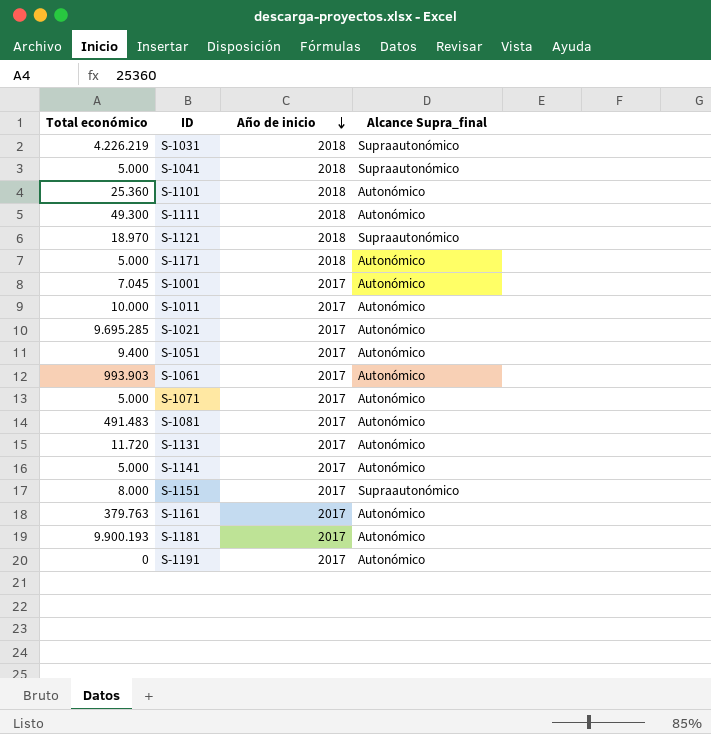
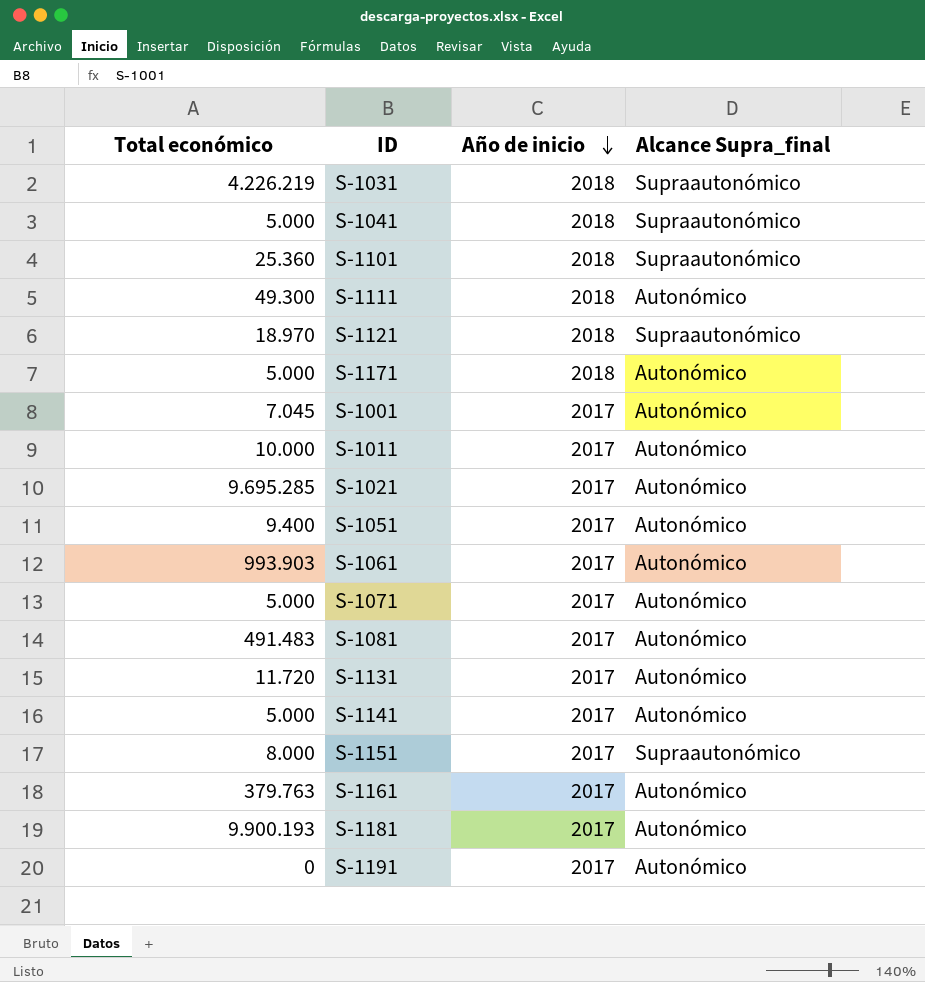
S-1101 | Alcance Supra_final: Autonómico -> Supraautonómico

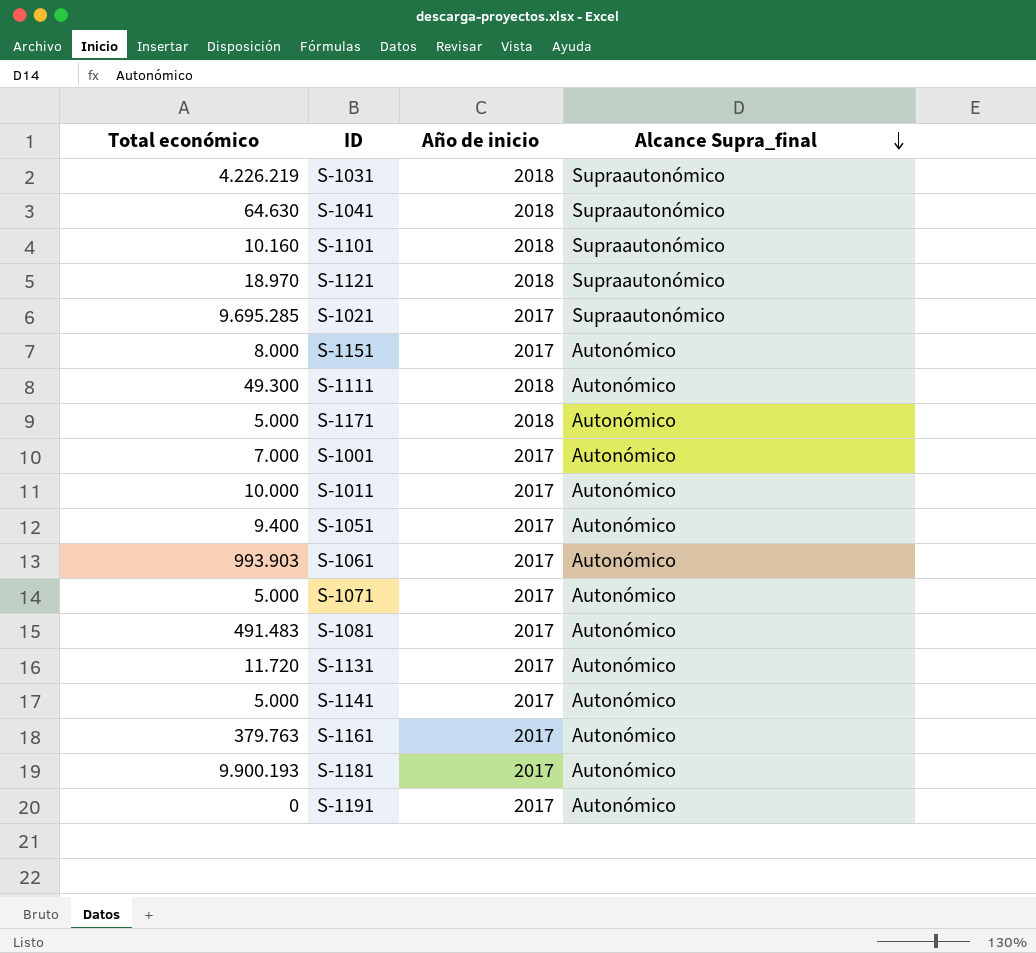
row order: Año de inicio descending -> Alcance Supra_final descending
S-1041 | Total económico: 5.000 -> 64.630
S-1101 | Total económico: 25.360 -> 10.160
S-1021 | Alcance Supra_final: Autonómico -> Supraautonómico
S-1151 | Alcance Supra_final: Supraautonómico -> Autonómico
S-1001 | Total económico: 7.045 -> 7.000

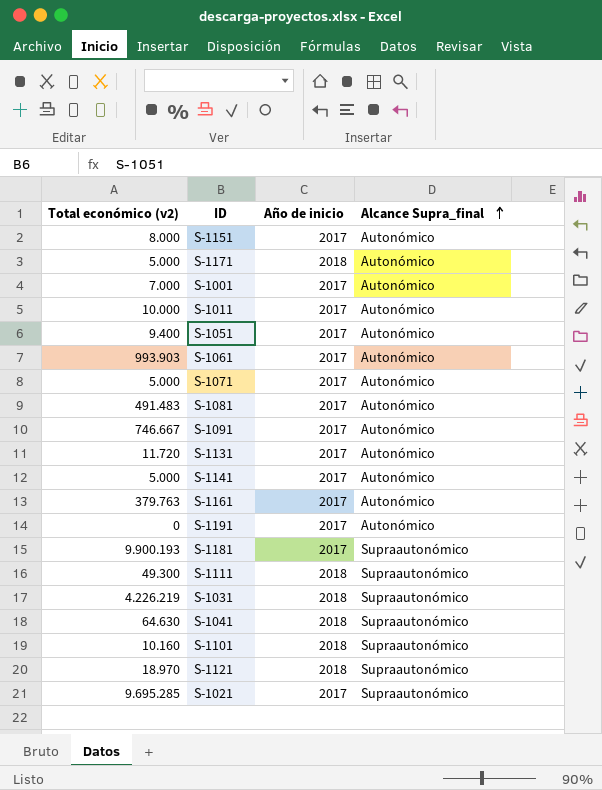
row order: Alcance Supra_final descending -> Alcance Supra_final ascending
column name: Total económico -> Total económico (v2)
row S-1091: none -> 746.667 | 2017 | Autonómico
S-1181 | Alcance Supra_final: Autonómico -> Supraautonómico
S-1111 | Alcance Supra_final: Autonómico -> Supraautonómico

